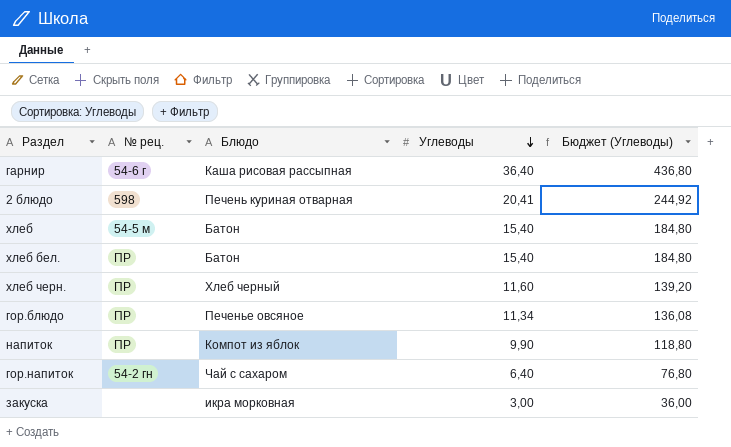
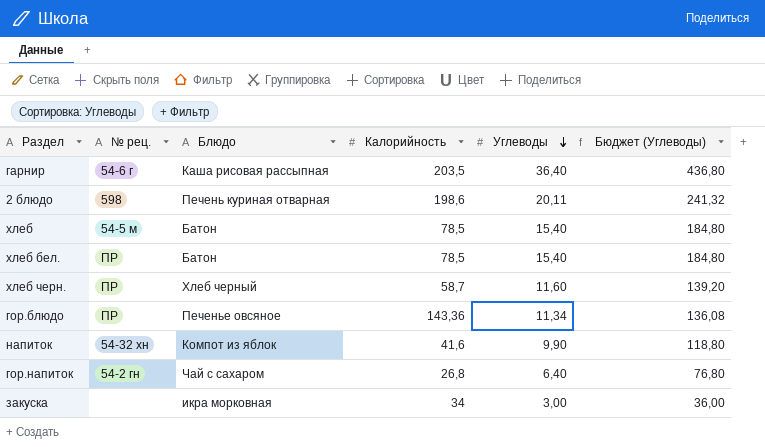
column Калорийность | position: none -> 4
2 блюдо | Углеводы: 20,41 -> 20,11
2 блюдо | Бюджет (Углеводы): 244,92 -> 241,32
напиток | № рец.: ПР -> 54-32 хн

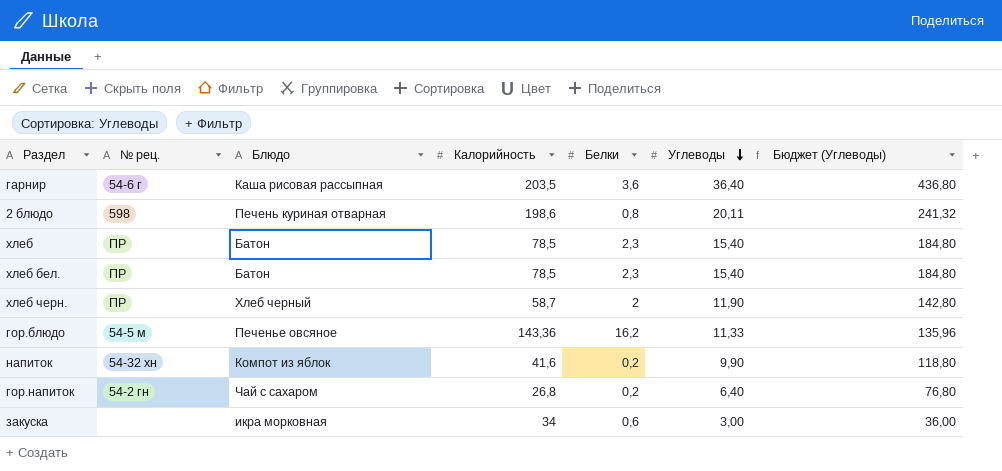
column Белки | position: none -> 5
хлеб | № рец.: 54-5 м -> ПР
хлеб черн. | Углеводы: 11,60 -> 11,90
хлеб черн. | Бюджет (Углеводы): 139,20 -> 142,80
гор.блюдо | № рец.: ПР -> 54-5 м
гор.блюдо | Углеводы: 11,34 -> 11,33
гор.блюдо | Бюджет (Углеводы): 136,08 -> 135,96

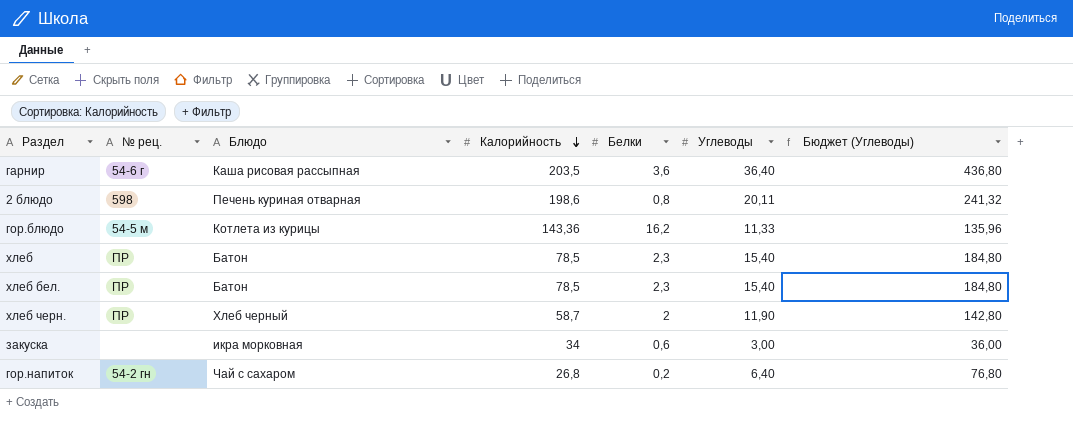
row order: Углеводы descending -> Калорийность descending
row напиток: 54-32 хн | Компот из яблок | 41,6 | 0,2 | 9,90 | 118,80 -> none
гор.блюдо | Блюдо: Печенье овсяное -> Котлета из курицы

